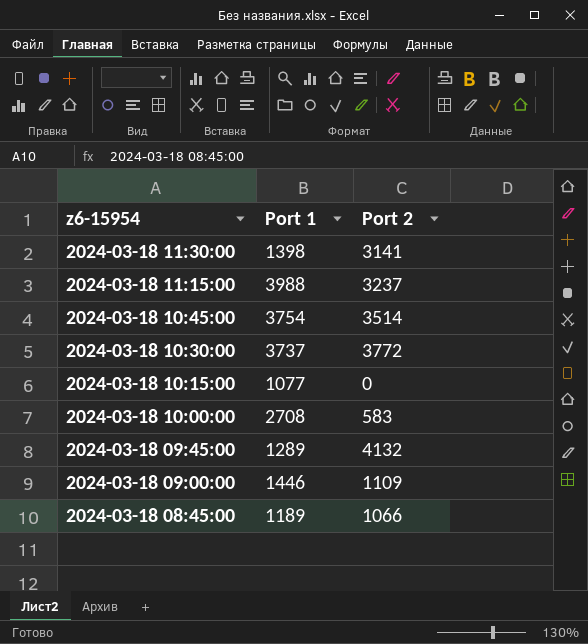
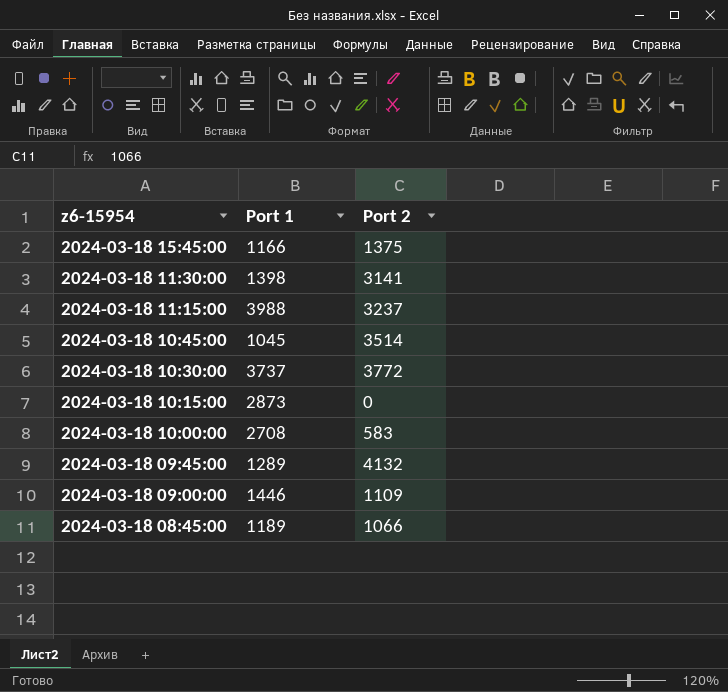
row 2024-03-18 15:45:00: none -> 1166 | 1375
2024-03-18 10:45:00 | Port 1: 3754 -> 1045
2024-03-18 10:15:00 | Port 1: 1077 -> 2873

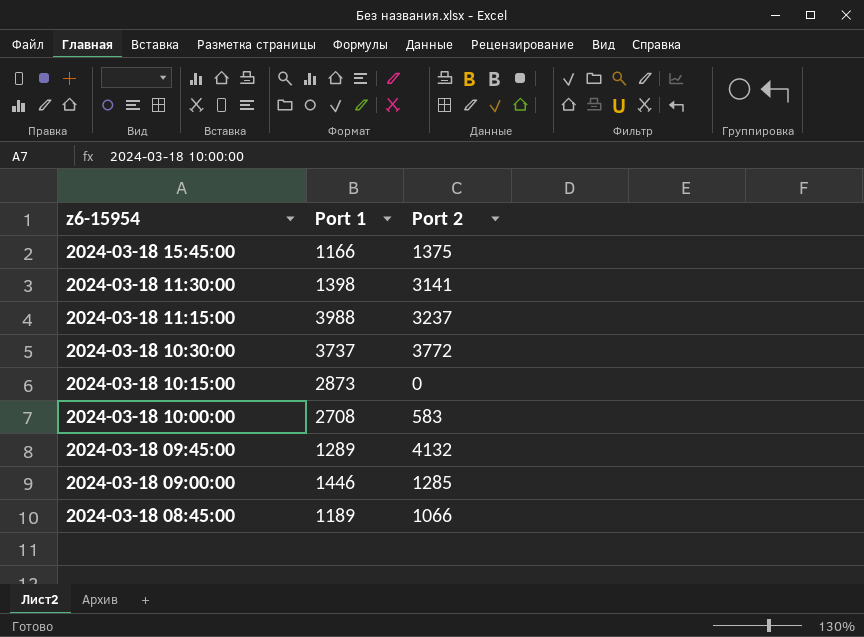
row 2024-03-18 10:45:00: 1045 | 3514 -> none
2024-03-18 09:00:00 | Port 2: 1109 -> 1285

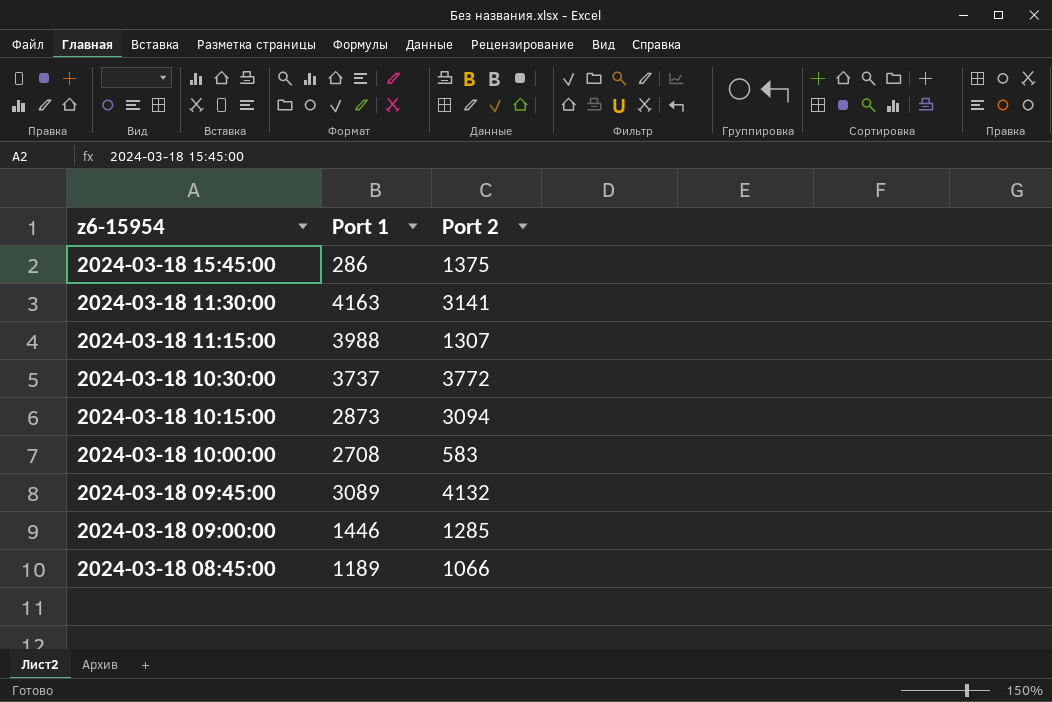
2024-03-18 15:45:00 | Port 1: 1166 -> 286
2024-03-18 11:30:00 | Port 1: 1398 -> 4163
2024-03-18 11:15:00 | Port 2: 3237 -> 1307
2024-03-18 10:15:00 | Port 2: 0 -> 3094
2024-03-18 09:45:00 | Port 1: 1289 -> 3089

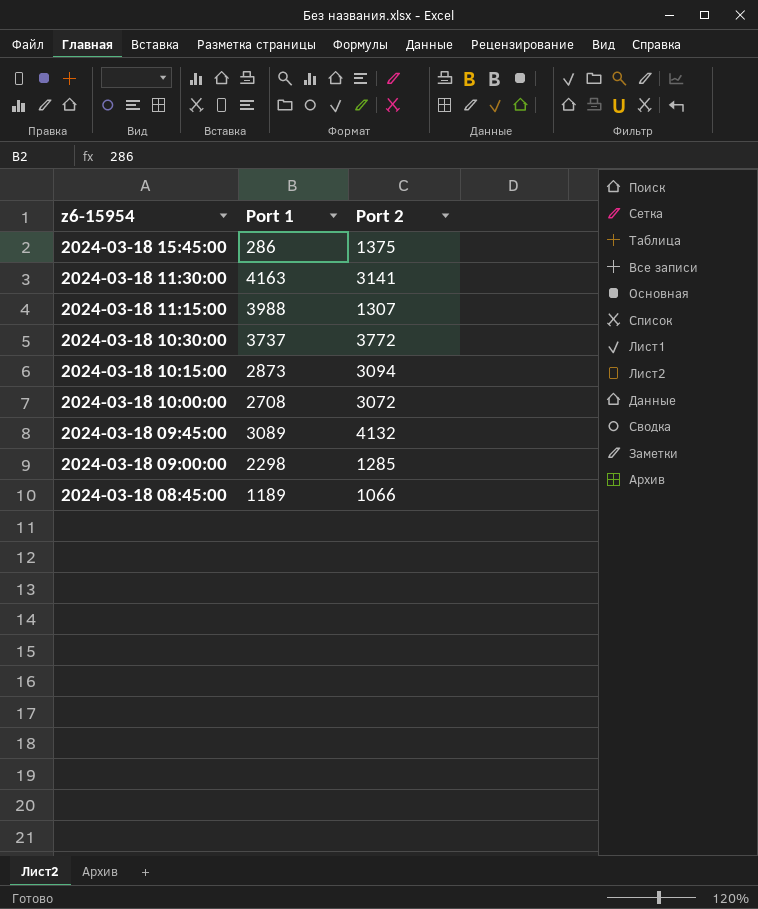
2024-03-18 10:00:00 | Port 2: 583 -> 3072
2024-03-18 09:00:00 | Port 1: 1446 -> 2298

